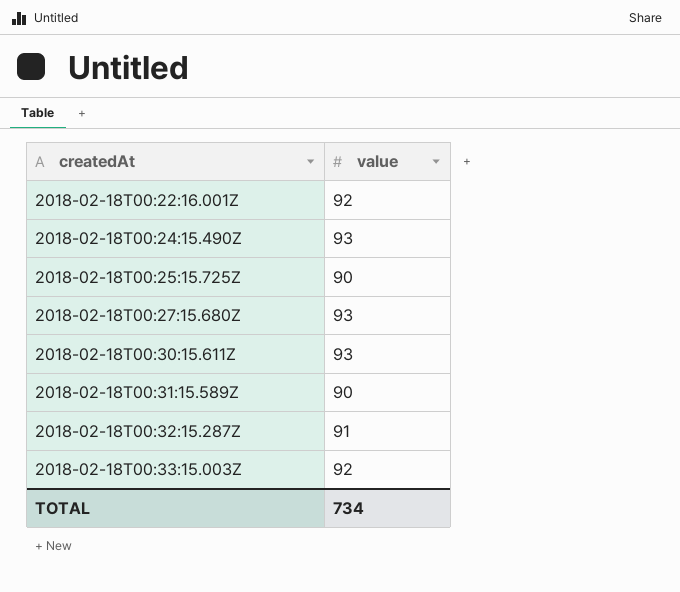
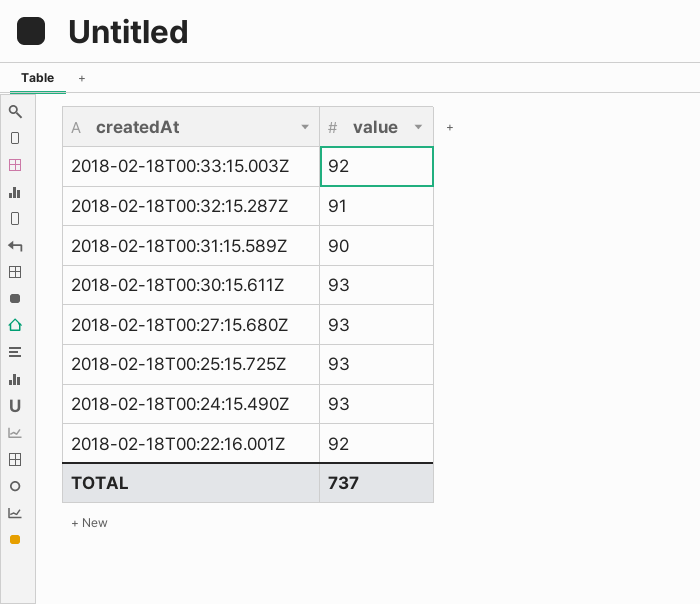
row order: createdAt ascending -> createdAt descending
2018-02-18T00:25:15.725Z | value: 90 -> 93
TOTAL | value: 734 -> 737

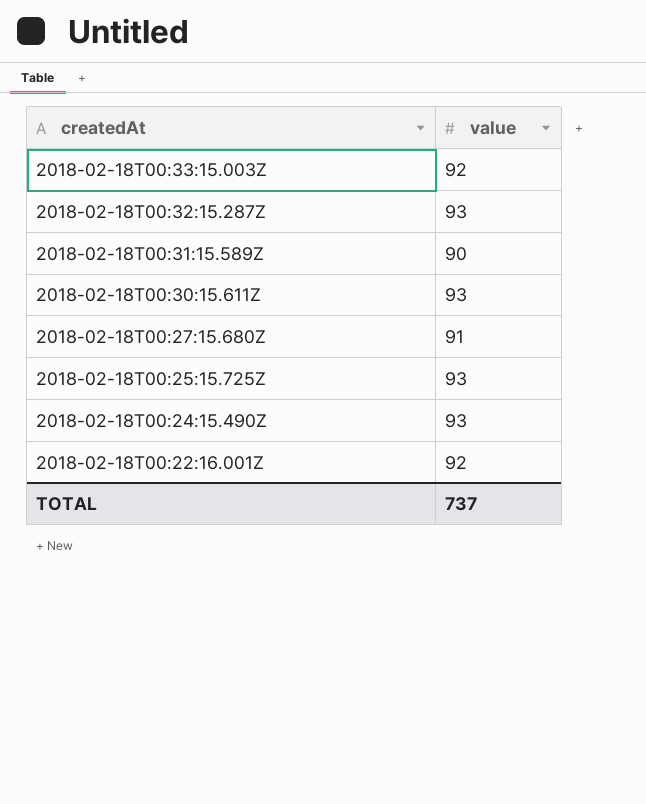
2018-02-18T00:32:15.287Z | value: 91 -> 93
2018-02-18T00:27:15.680Z | value: 93 -> 91

